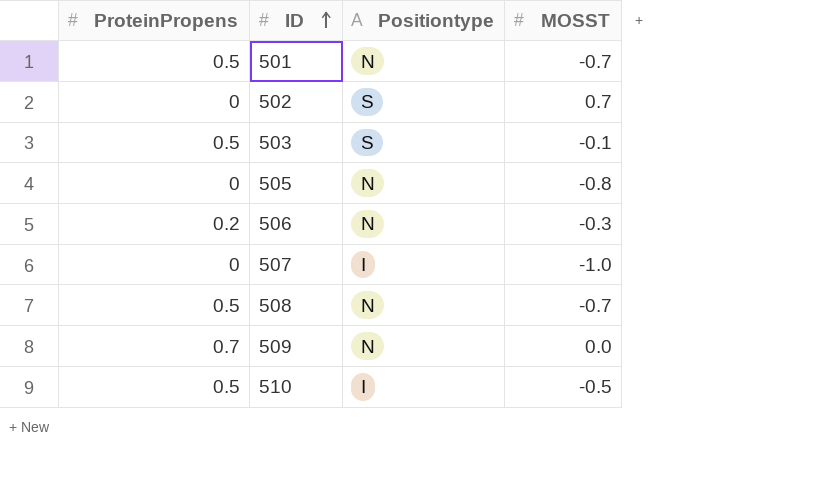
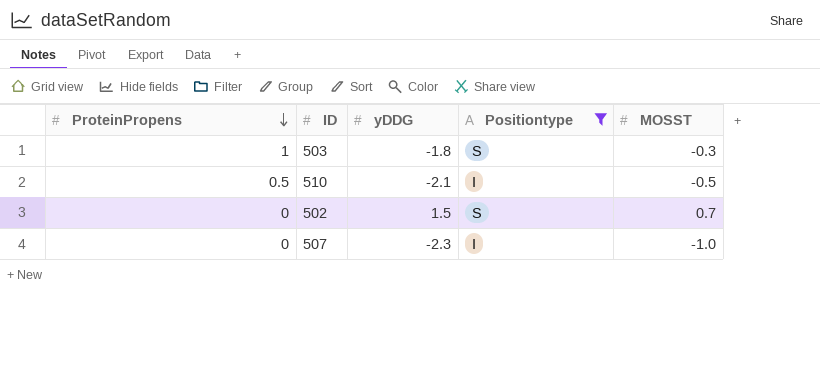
filter: none -> Positiontype != N
row order: ID ascending -> ProteinPropens descending
column yDDG | position: none -> 3
503 | ProteinPropens: 0.5 -> 1
503 | MOSST: -0.1 -> -0.3

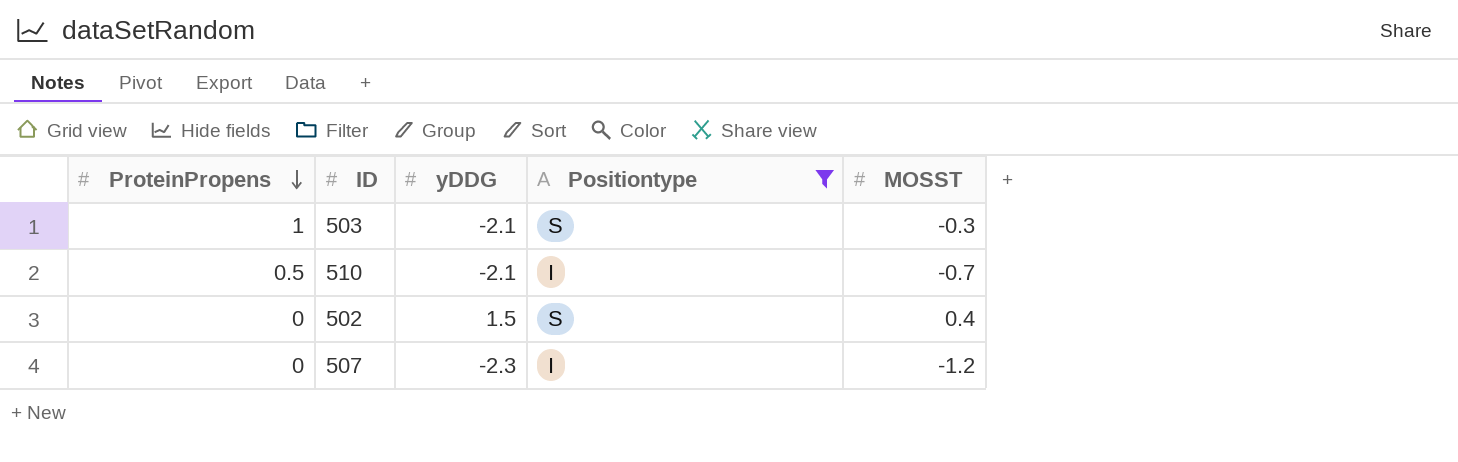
503 | yDDG: -1.8 -> -2.1
510 | MOSST: -0.5 -> -0.7
502 | MOSST: 0.7 -> 0.4
507 | MOSST: -1.0 -> -1.2

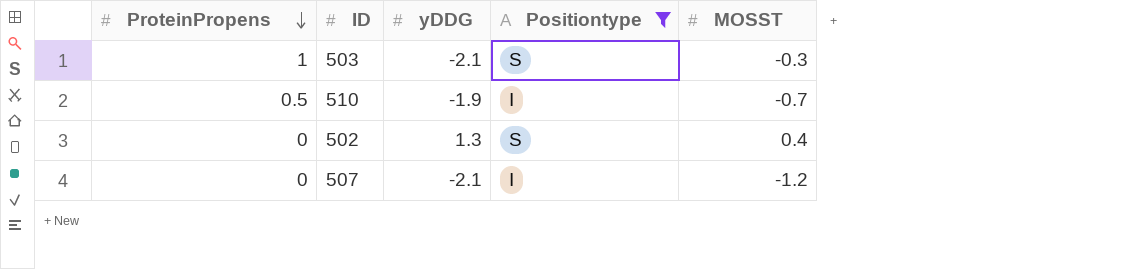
510 | yDDG: -2.1 -> -1.9
502 | yDDG: 1.5 -> 1.3
507 | yDDG: -2.3 -> -2.1

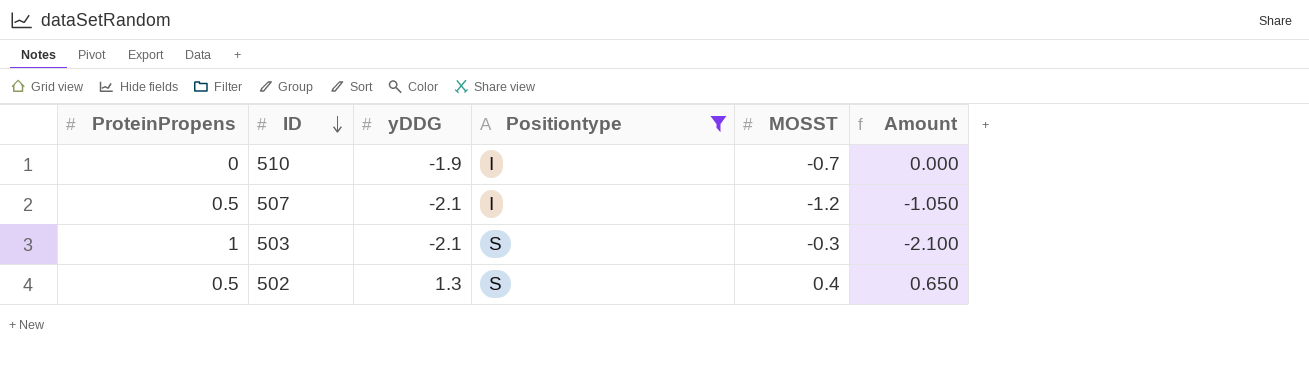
row order: ProteinPropens descending -> ID descending
column Amount | formula: none -> [ProteinPropens] * [yDDG]
510 | ProteinPropens: 0.5 -> 0
507 | ProteinPropens: 0 -> 0.5
502 | ProteinPropens: 0 -> 0.5

